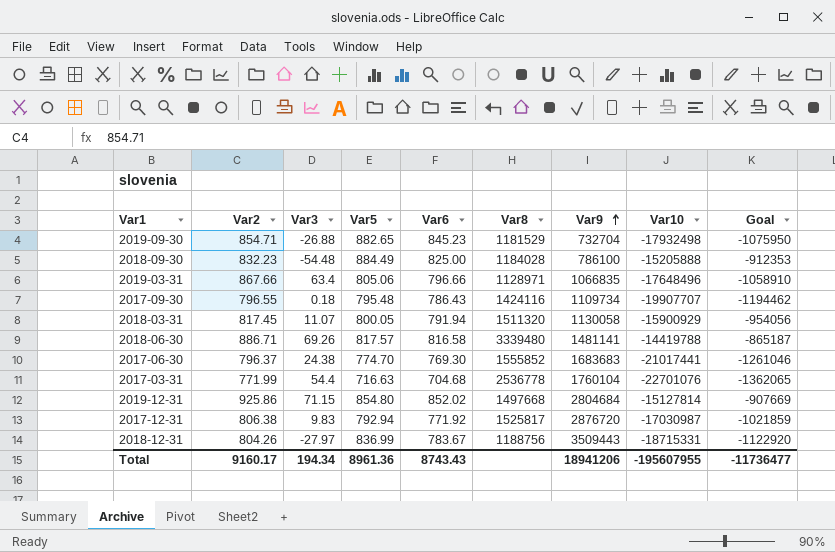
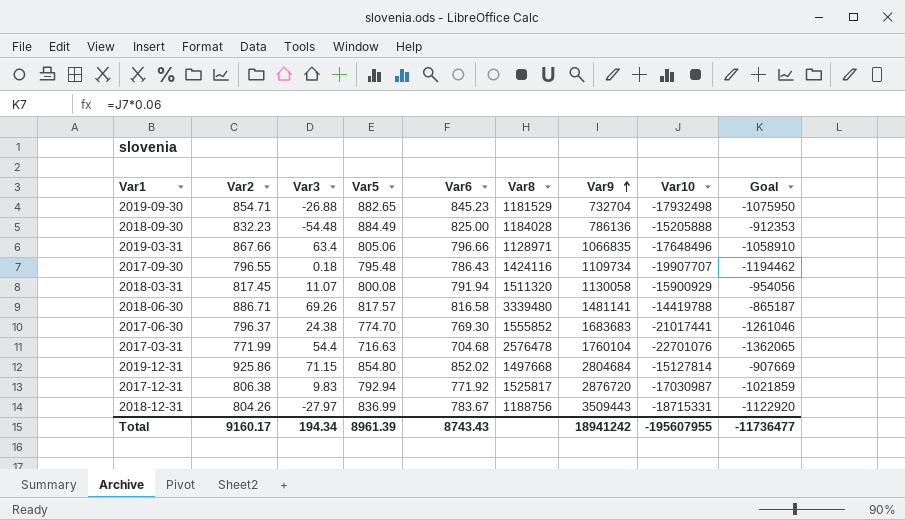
2018-09-30 | Var9: 786100 -> 786136
2018-03-31 | Var5: 800.05 -> 800.08
2017-03-31 | Var8: 2536778 -> 2576478
Total | Var5: 8961.36 -> 8961.39
Total | Var9: 18941206 -> 18941242

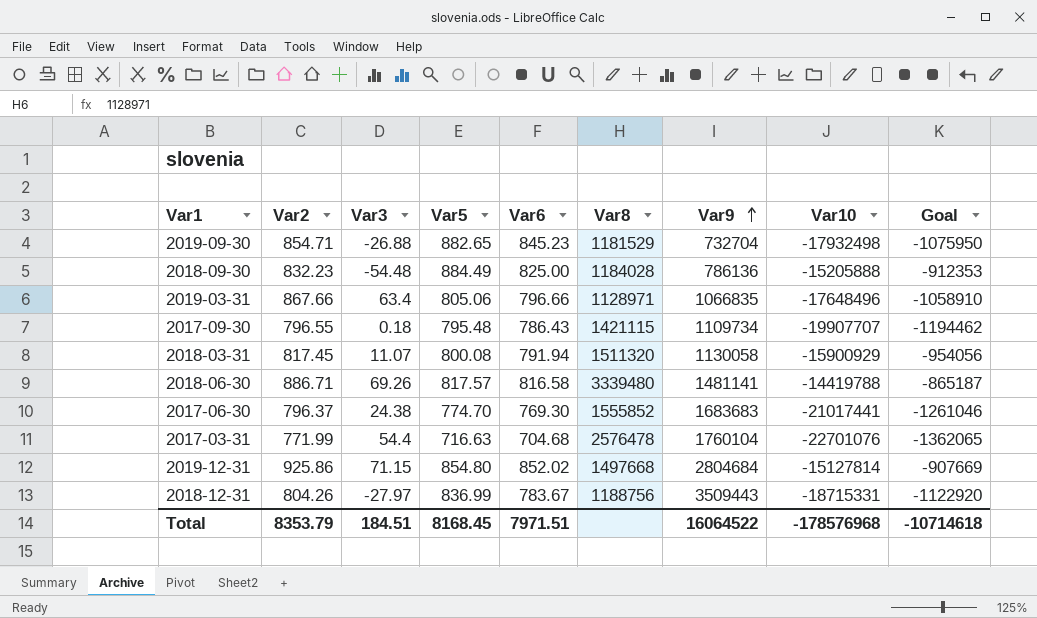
row 2017-12-31: 806.38 | 9.83 | 792.94 | 771.92 | 1525817 | 2876720 | -17030987 | -1021859 -> none
2017-09-30 | Var8: 1424116 -> 1421115
Total | Var2: 9160.17 -> 8353.79
Total | Var3: 194.34 -> 184.51
Total | Var5: 8961.39 -> 8168.45
Total | Var6: 8743.43 -> 7971.51
Total | Var9: 18941242 -> 16064522
Total | Var10: -195607955 -> -178576968
Total | Goal: -11736477 -> -10714618

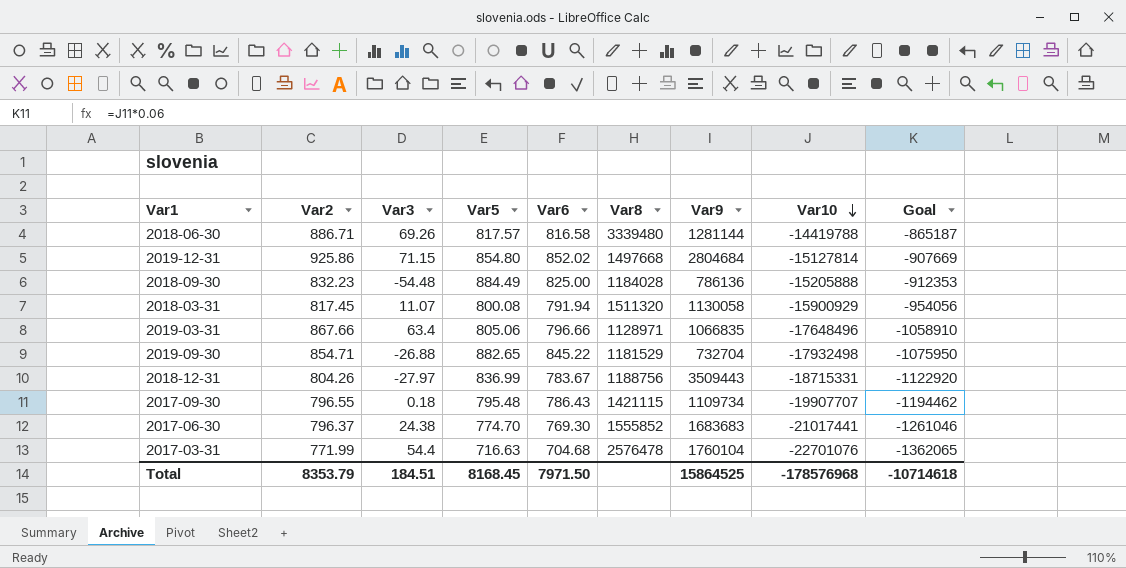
row order: Var9 ascending -> Var10 descending
2018-06-30 | Var9: 1481141 -> 1281144
2019-09-30 | Var6: 845.23 -> 845.22
Total | Var6: 7971.51 -> 7971.50
Total | Var9: 16064522 -> 15864525

